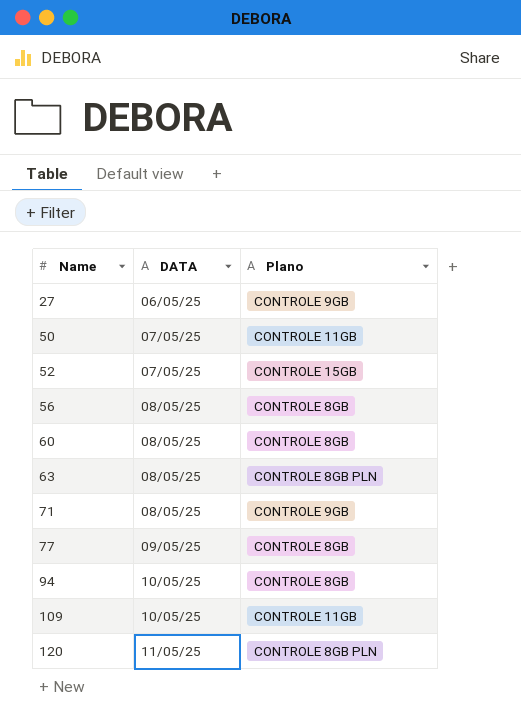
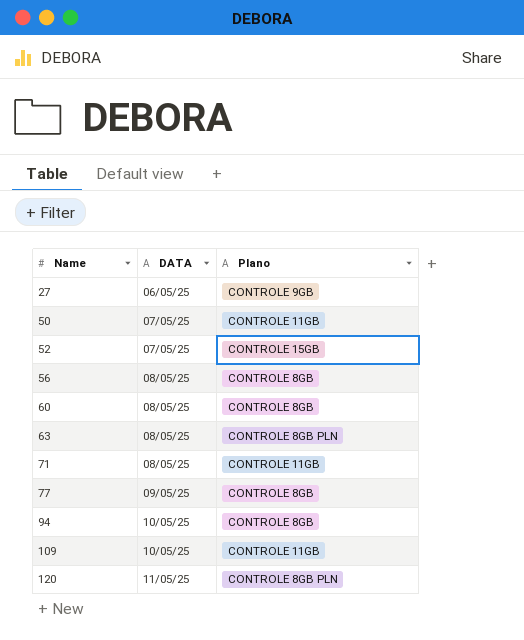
71 | Plano: CONTROLE 9GB -> CONTROLE 11GB

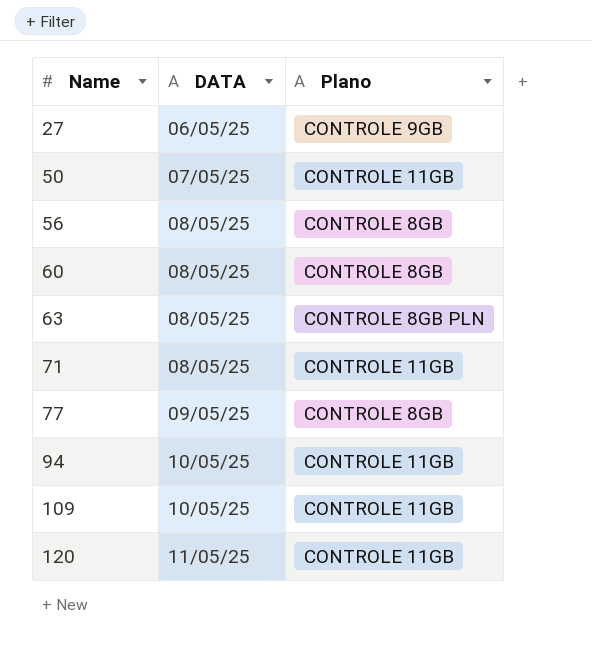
row 52: 07/05/25 | CONTROLE 15GB -> none
94 | Plano: CONTROLE 8GB -> CONTROLE 11GB
120 | Plano: CONTROLE 8GB PLN -> CONTROLE 11GB

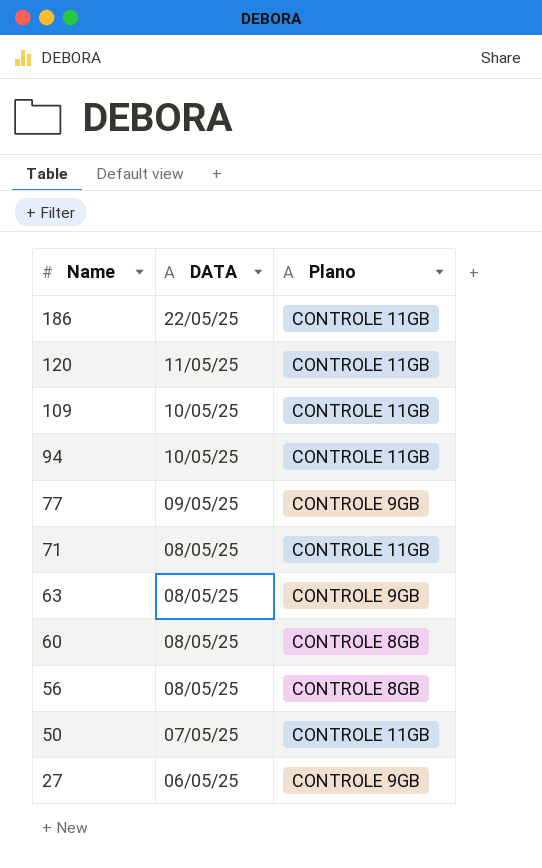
row order: Name ascending -> Name descending
row 186: none -> 22/05/25 | CONTROLE 11GB
77 | Plano: CONTROLE 8GB -> CONTROLE 9GB
63 | Plano: CONTROLE 8GB PLN -> CONTROLE 9GB

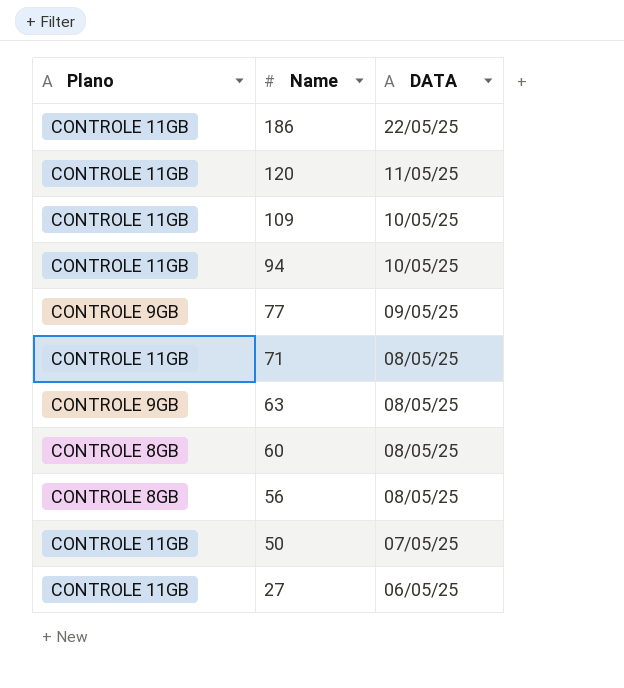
column Plano | position: 3 -> 1
27 | Plano: CONTROLE 9GB -> CONTROLE 11GB

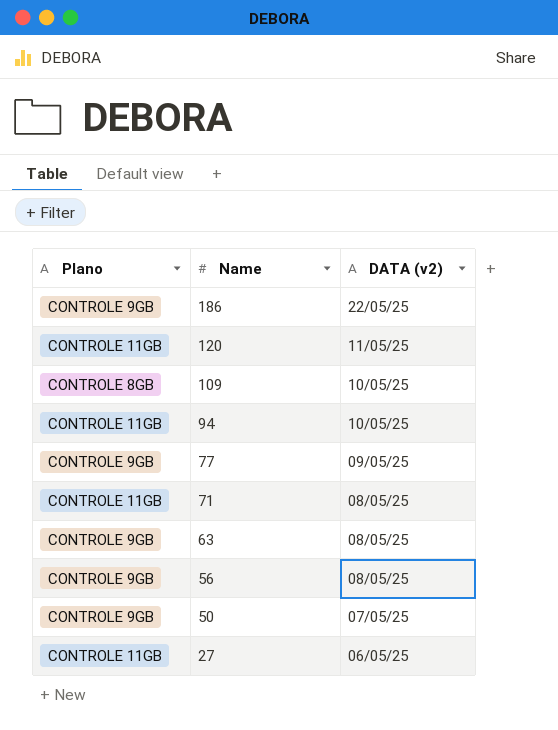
column name: DATA -> DATA (v2)
row 60: CONTROLE 8GB | 08/05/25 -> none
186 | Plano: CONTROLE 11GB -> CONTROLE 9GB
109 | Plano: CONTROLE 11GB -> CONTROLE 8GB
56 | Plano: CONTROLE 8GB -> CONTROLE 9GB
50 | Plano: CONTROLE 11GB -> CONTROLE 9GB

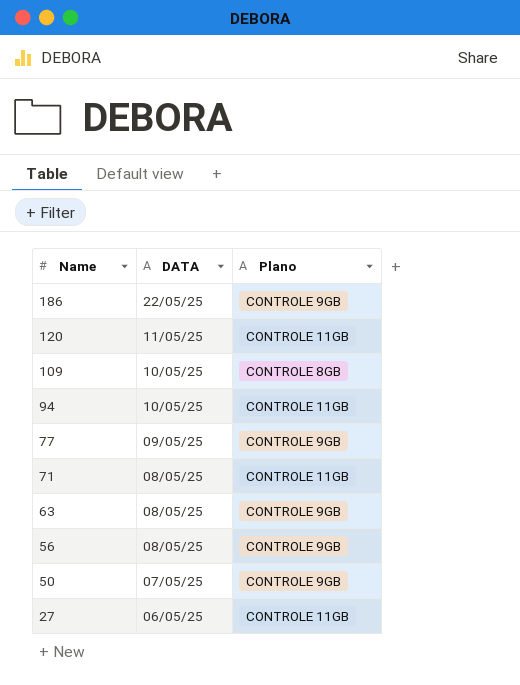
column name: DATA (v2) -> DATA
column Plano | position: 1 -> 3

